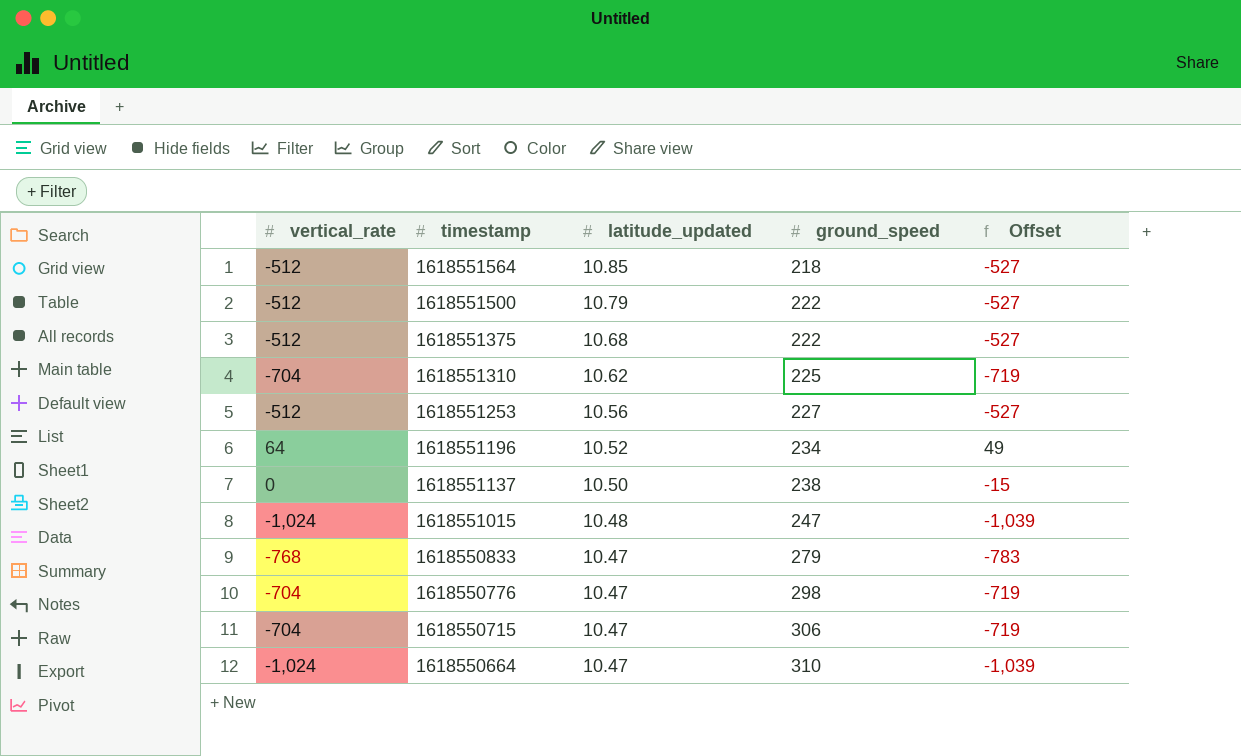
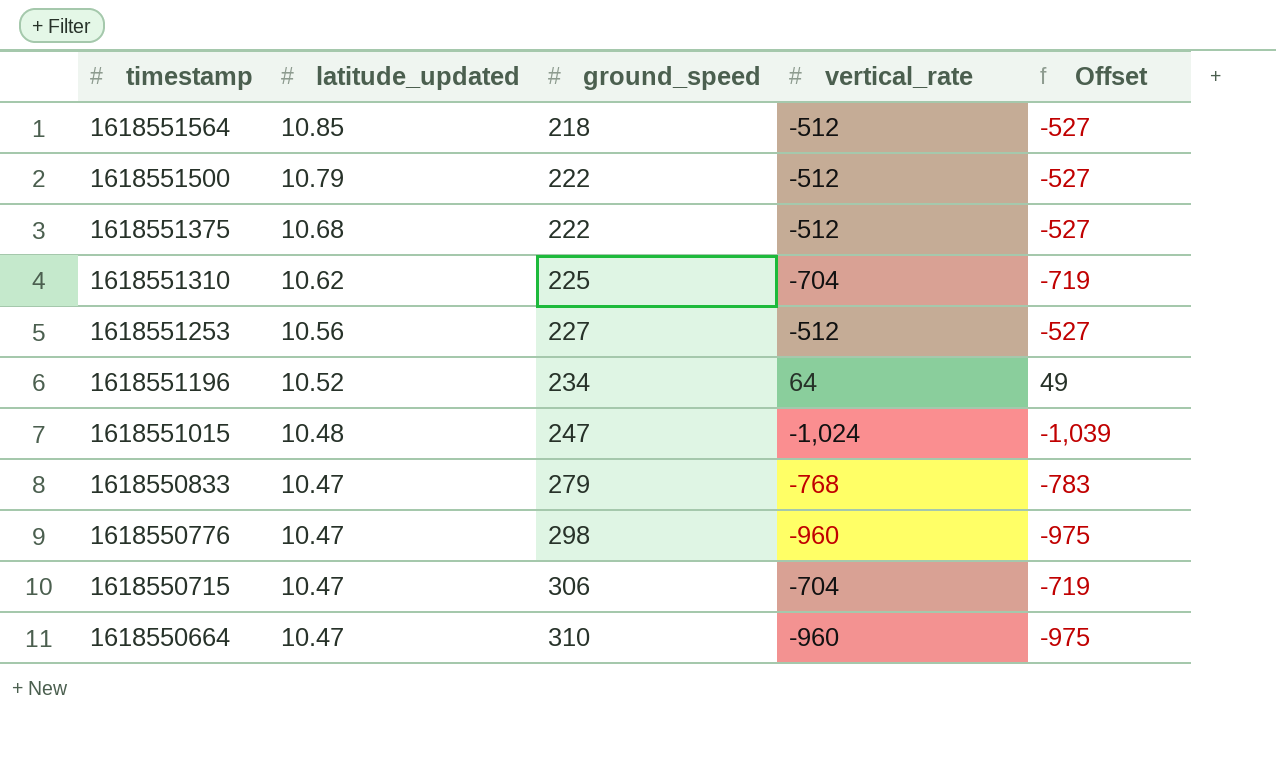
column vertical_rate | position: 1 -> 4
row 1618551137: 0 | 10.50 | 238 | -15 -> none
1618550776 | vertical_rate: -704 -> -960
1618550776 | Offset: -719 -> -975
1618550664 | vertical_rate: -1,024 -> -960
1618550664 | Offset: -1,039 -> -975

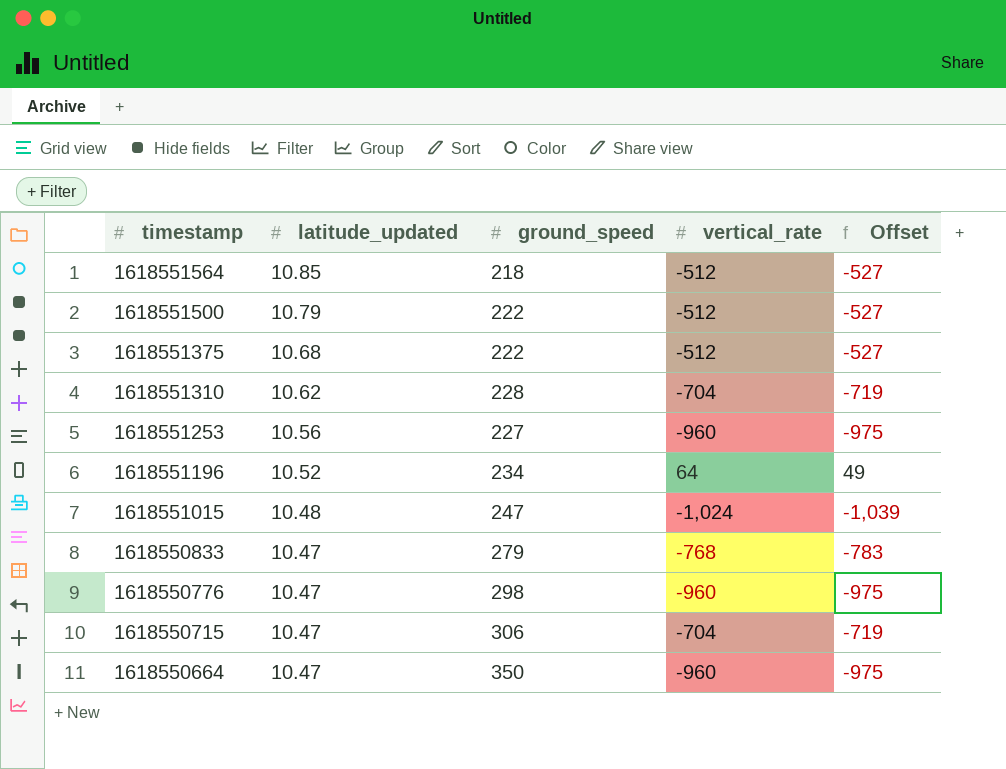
1618551310 | ground_speed: 225 -> 228
1618551253 | vertical_rate: -512 -> -960
1618551253 | Offset: -527 -> -975
1618550664 | ground_speed: 310 -> 350

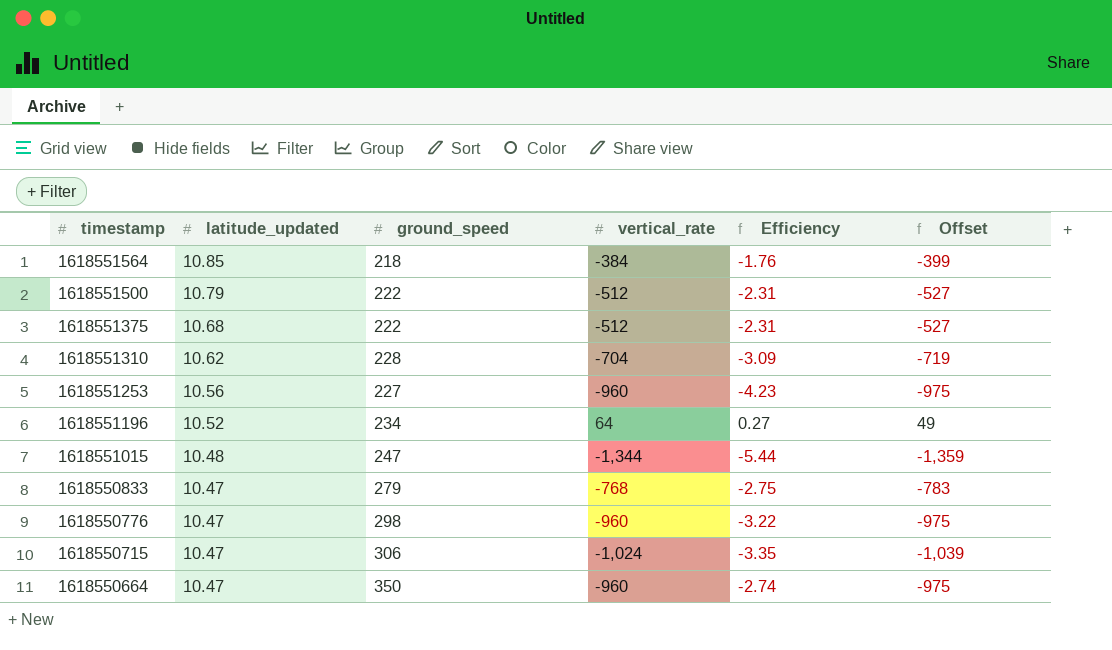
column Efficiency | formula: none -> [vertical_rate] / [ground_speed]
1618551564 | vertical_rate: -512 -> -384
1618551564 | Offset: -527 -> -399
1618551015 | vertical_rate: -1,024 -> -1,344
1618551015 | Offset: -1,039 -> -1,359
1618550715 | vertical_rate: -704 -> -1,024
1618550715 | Offset: -719 -> -1,039

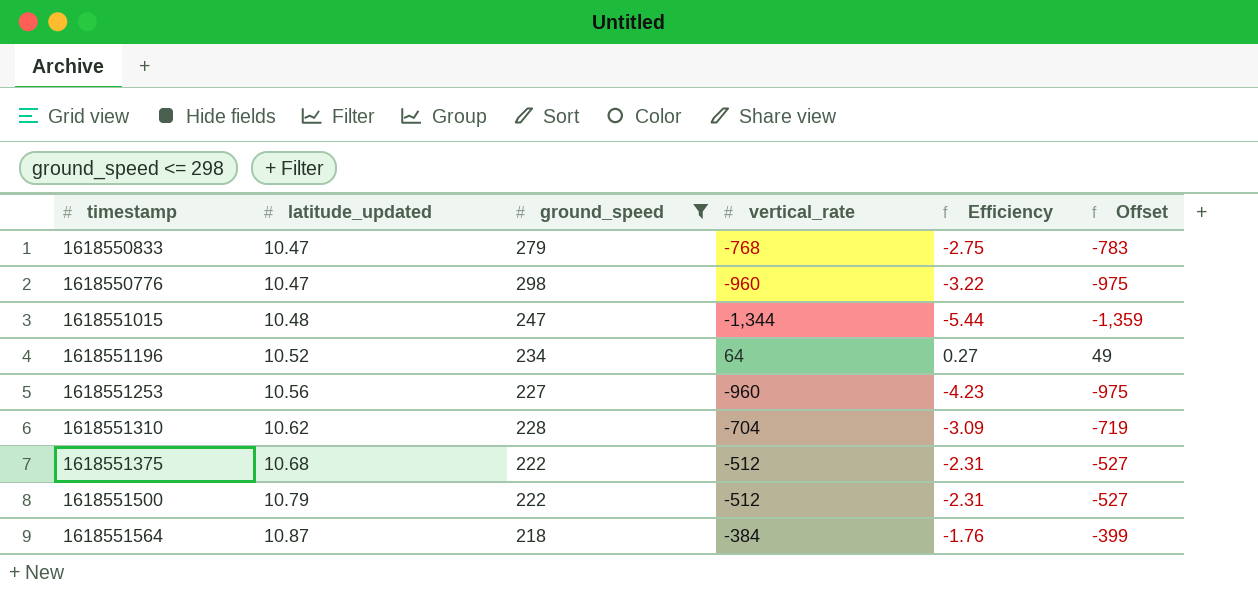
filter: none -> ground_speed <= 298
row order: timestamp descending -> latitude_updated ascending
1618551564 | latitude_updated: 10.85 -> 10.87

